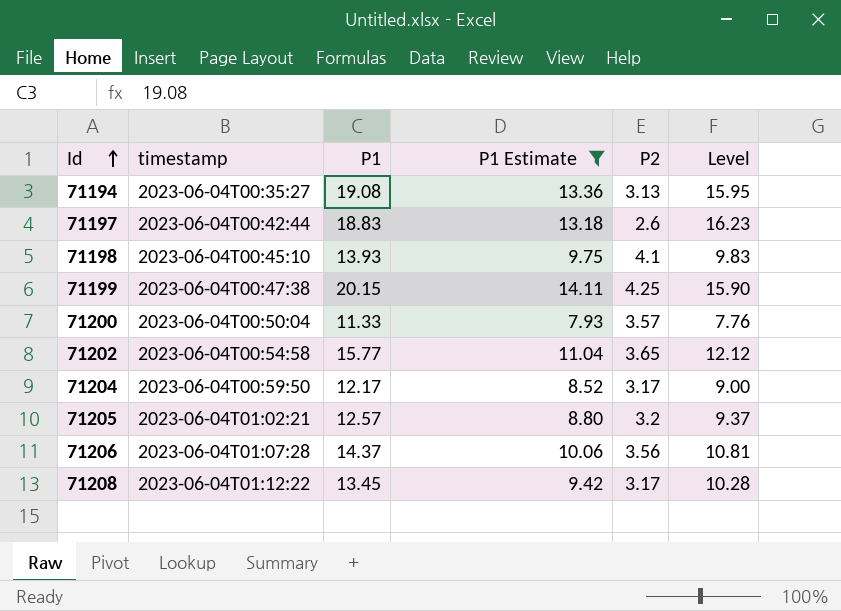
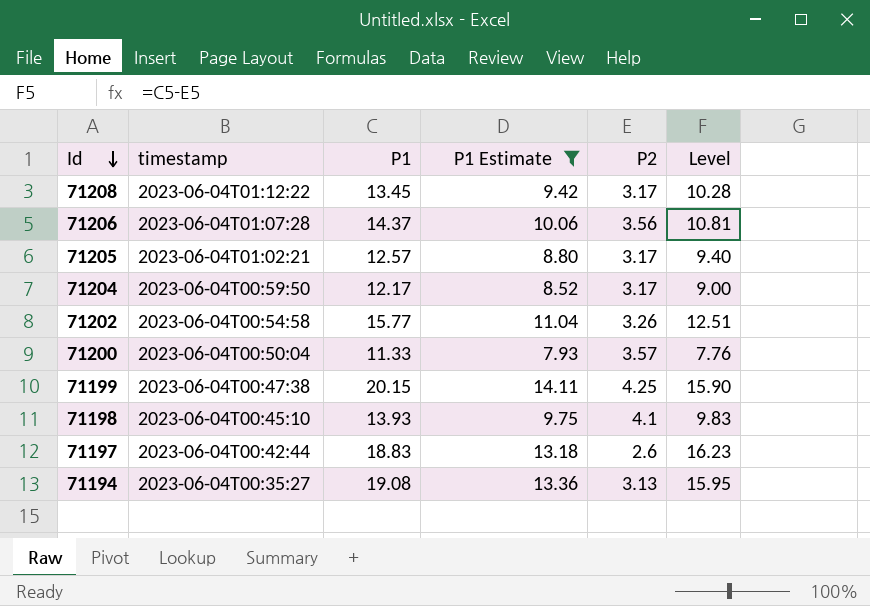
row order: Id ascending -> Id descending
71205 | P2: 3.2 -> 3.17
71205 | Level: 9.37 -> 9.40
71202 | P2: 3.65 -> 3.26
71202 | Level: 12.12 -> 12.51

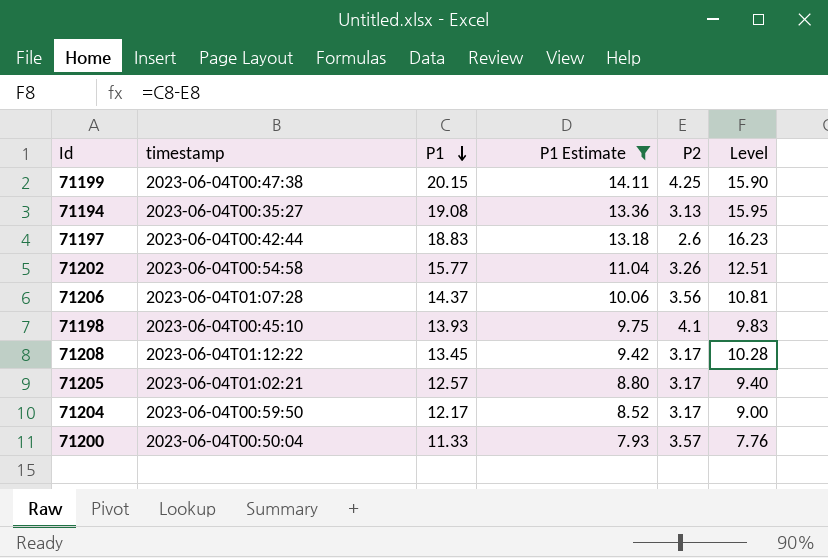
row order: Id descending -> P1 descending

